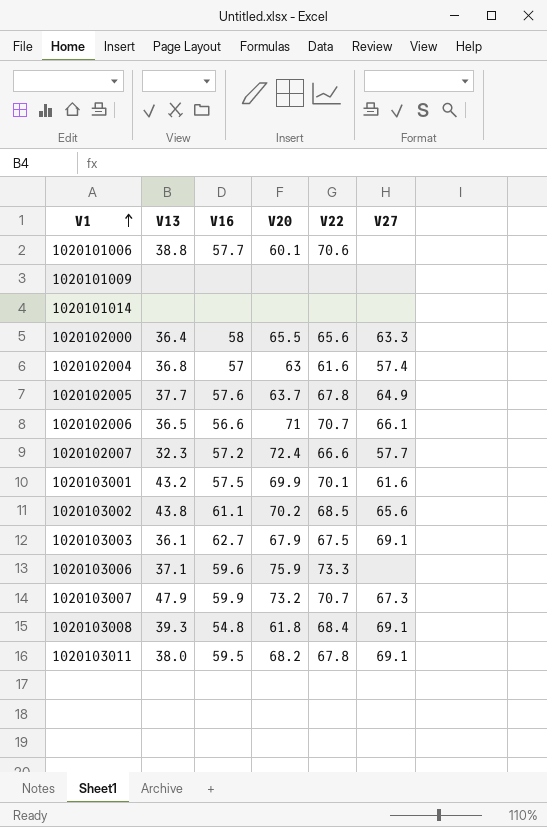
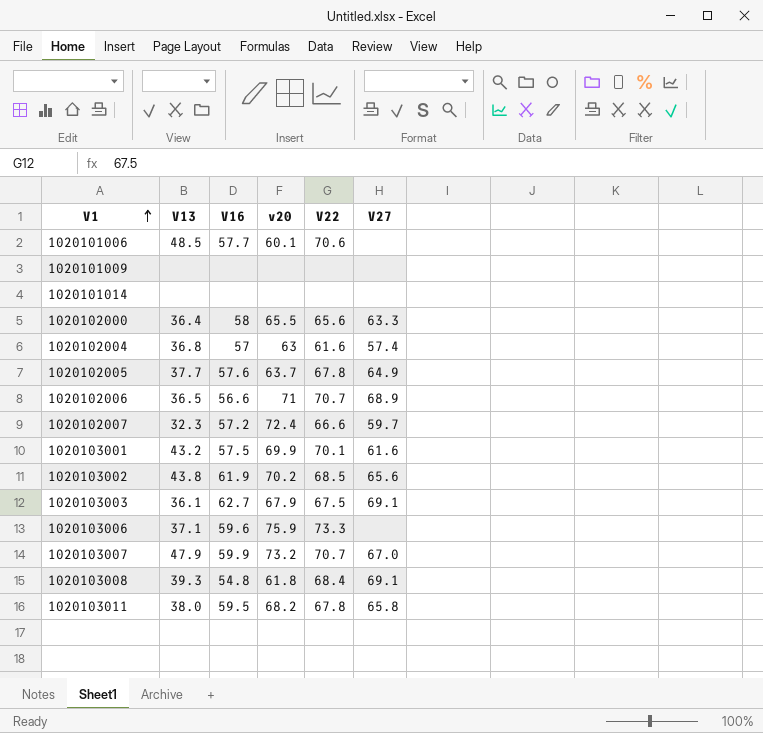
column name: V20 -> v20
1020101006 | V13: 38.8 -> 48.5
1020102006 | V27: 66.1 -> 68.9
1020102007 | V27: 57.7 -> 59.7
1020103002 | V16: 61.1 -> 61.9
1020103007 | V27: 67.3 -> 67.0
1020103011 | V27: 69.1 -> 65.8

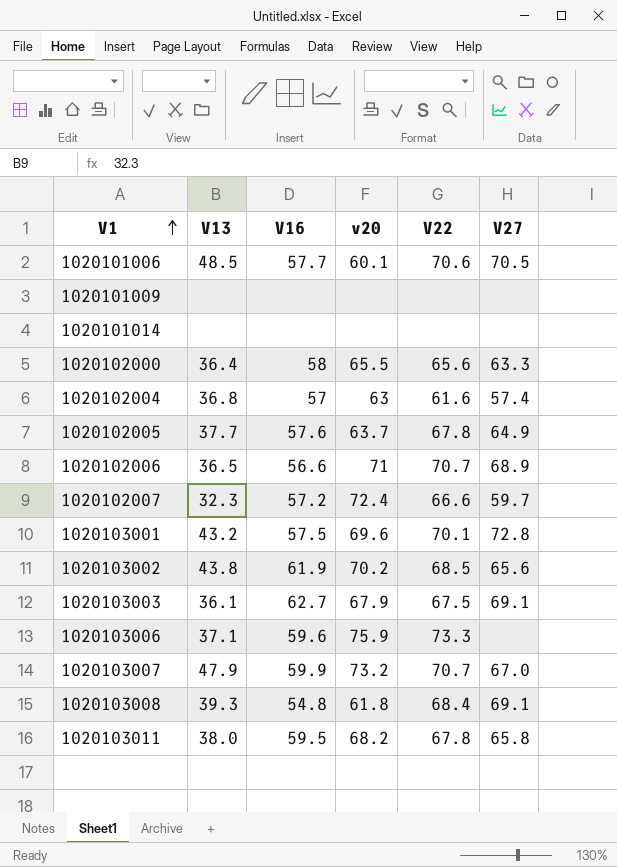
1020101006 | V27: none -> 70.5
1020103001 | v20: 69.9 -> 69.6
1020103001 | V27: 61.6 -> 72.8

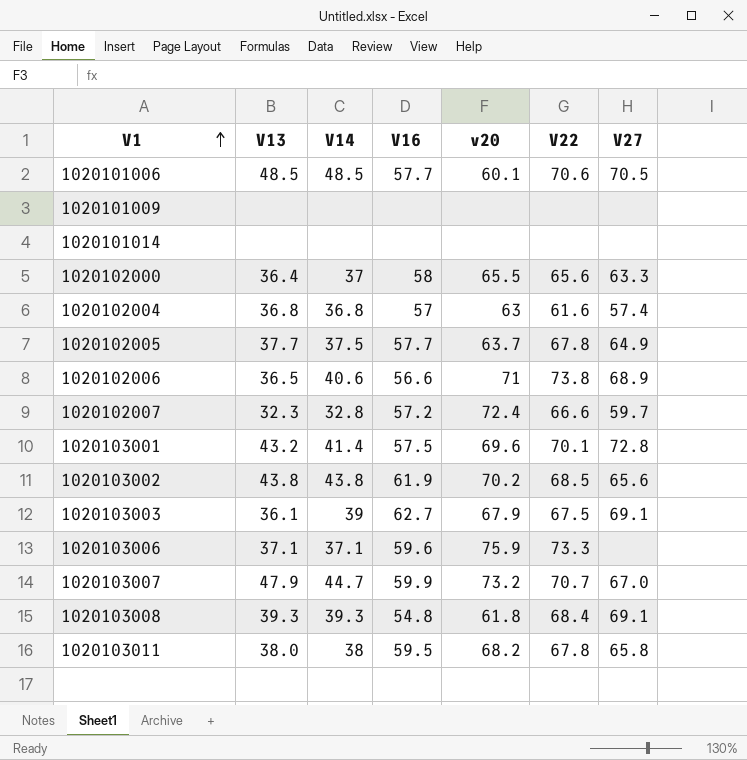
column V14 | position: none -> 3
1020102005 | V16: 57.6 -> 57.7
1020102006 | V22: 70.7 -> 73.8

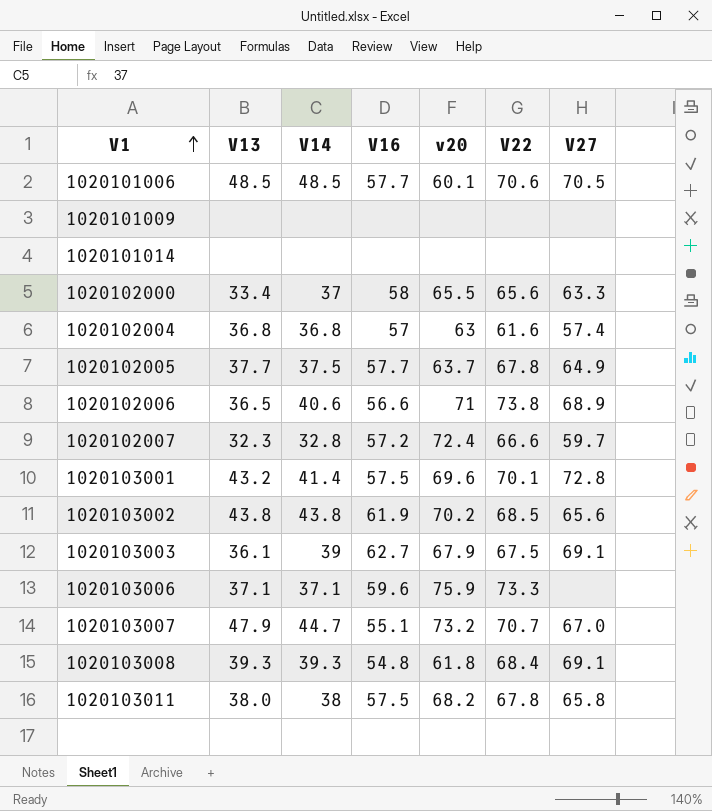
1020102000 | V13: 36.4 -> 33.4
1020103007 | V16: 59.9 -> 55.1
1020103011 | V16: 59.5 -> 57.5

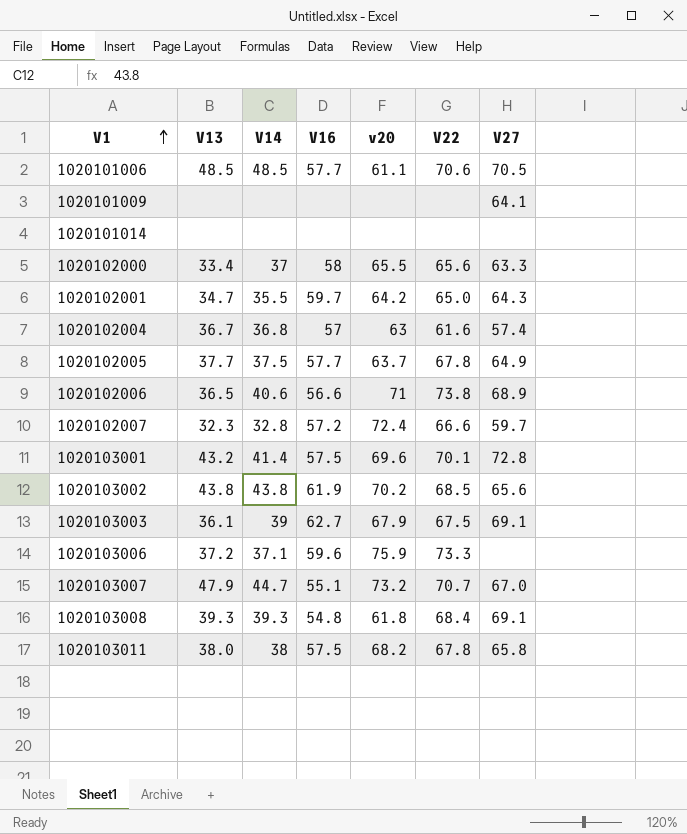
1020101006 | v20: 60.1 -> 61.1
1020101009 | V27: none -> 64.1
row 1020102001: none -> 34.7 | 35.5 | 59.7 | 64.2 | 65.0 | 64.3
1020102004 | V13: 36.8 -> 36.7
1020103006 | V13: 37.1 -> 37.2

